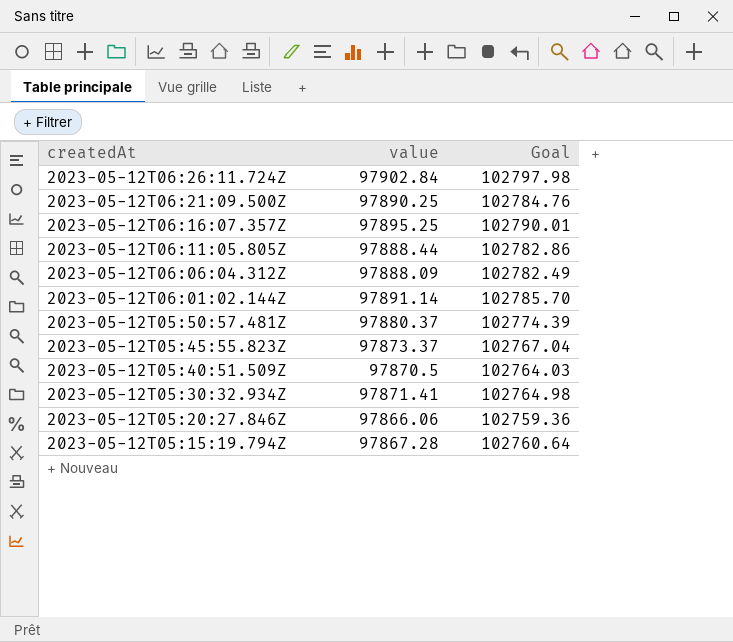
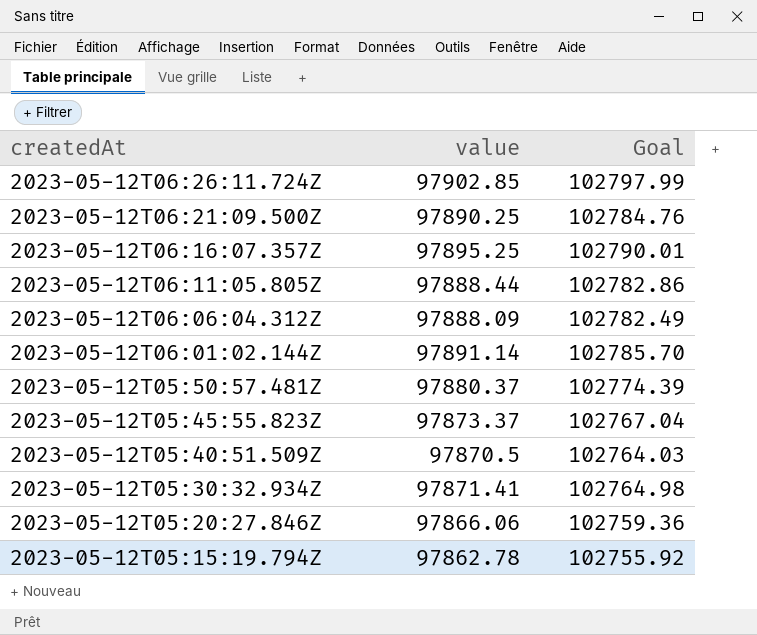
2023-05-12T06:26:11.724Z | value: 97902.84 -> 97902.85
2023-05-12T06:26:11.724Z | Goal: 102797.98 -> 102797.99
2023-05-12T05:15:19.794Z | value: 97867.28 -> 97862.78
2023-05-12T05:15:19.794Z | Goal: 102760.64 -> 102755.92

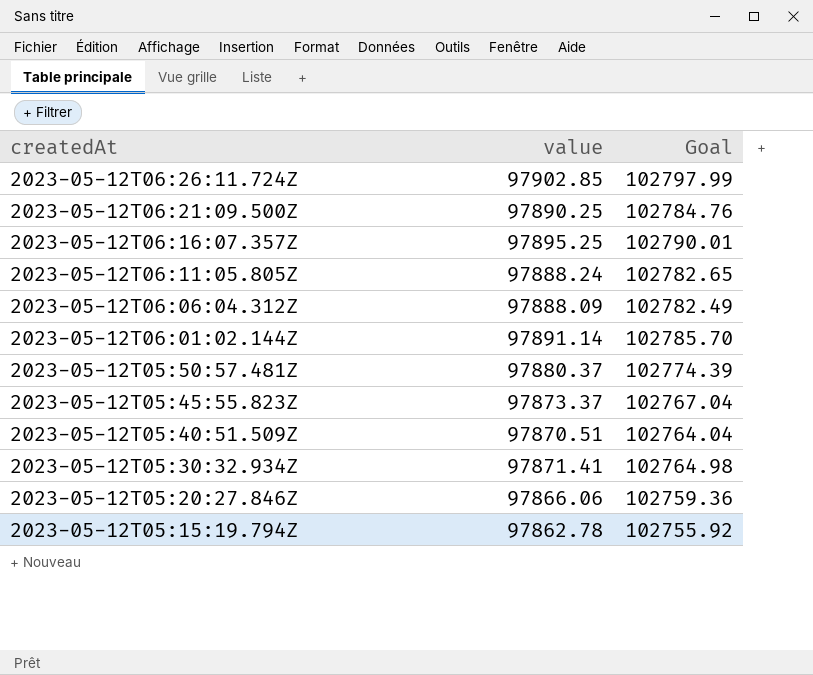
2023-05-12T06:11:05.805Z | value: 97888.44 -> 97888.24
2023-05-12T06:11:05.805Z | Goal: 102782.86 -> 102782.65
2023-05-12T05:40:51.509Z | value: 97870.5 -> 97870.51
2023-05-12T05:40:51.509Z | Goal: 102764.03 -> 102764.04

